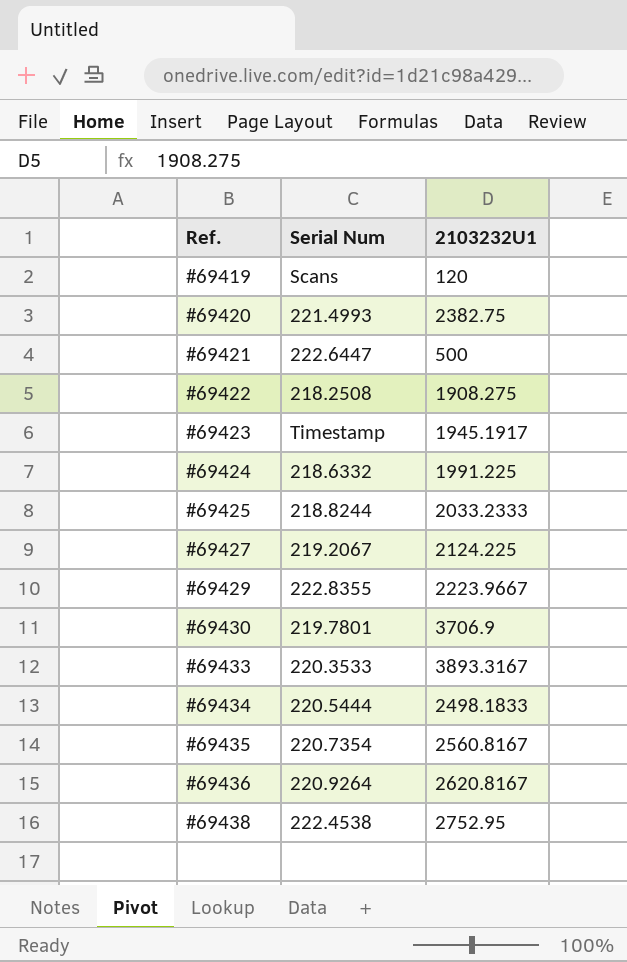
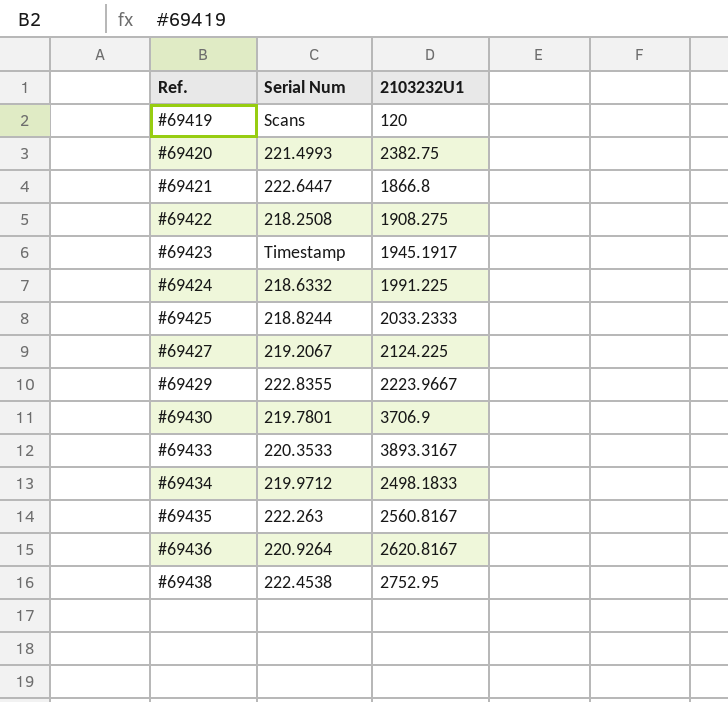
#69421 | 2103232U1: 500 -> 1866.8
#69434 | Serial Num: 220.5444 -> 219.9712
#69435 | Serial Num: 220.7354 -> 222.263

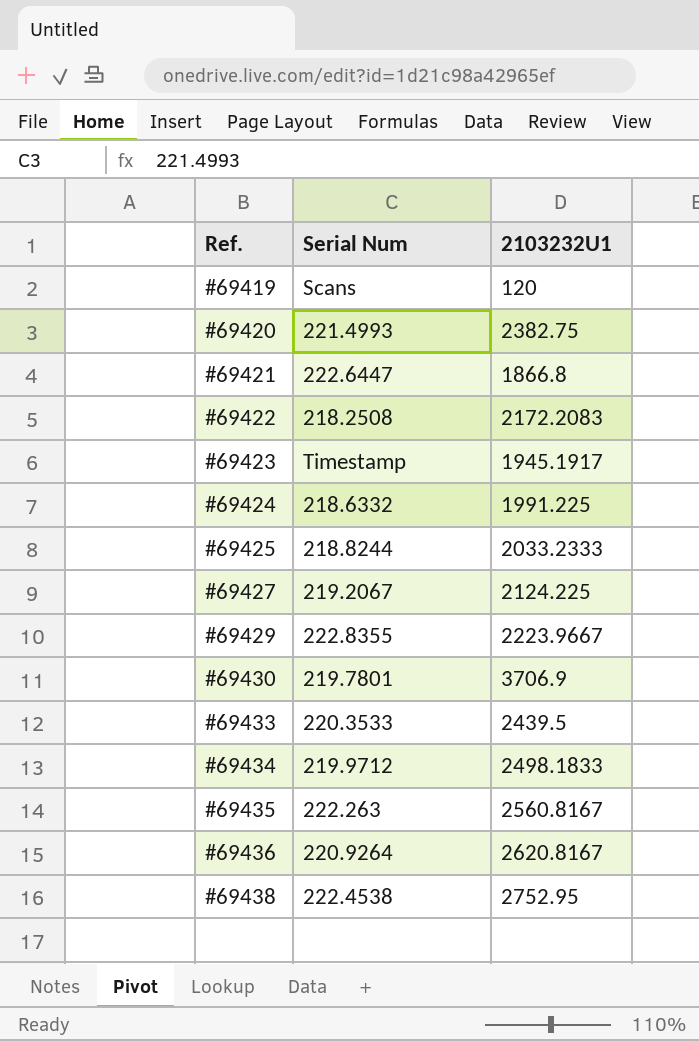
#69422 | 2103232U1: 1908.275 -> 2172.2083
#69433 | 2103232U1: 3893.3167 -> 2439.5

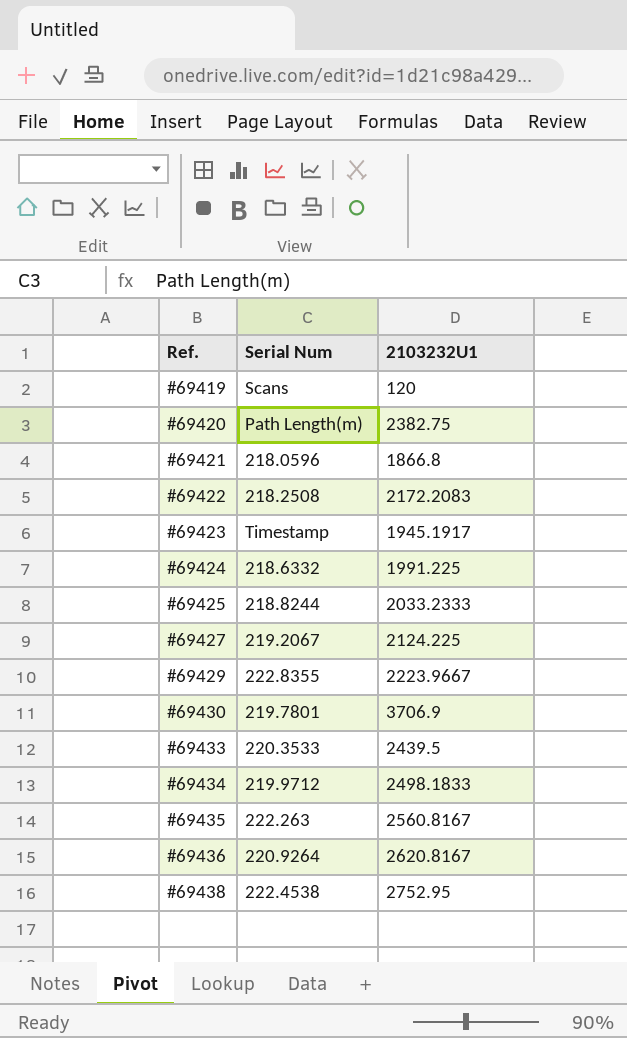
#69420 | Serial Num: 221.4993 -> Path Length(m)
#69421 | Serial Num: 222.6447 -> 218.0596

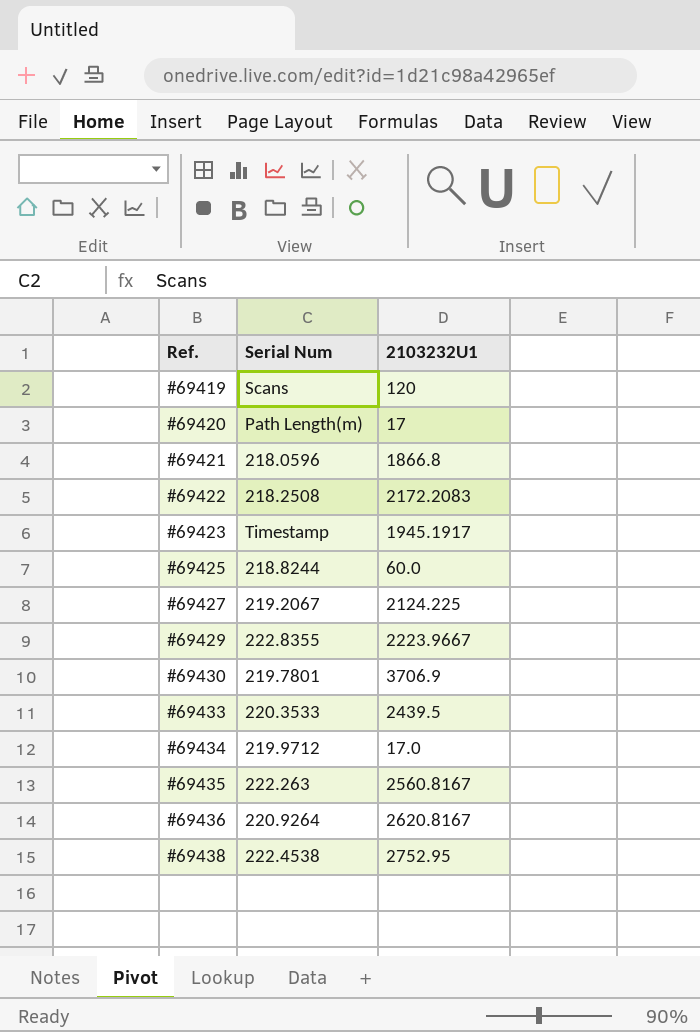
row #69424: 218.6332 | 1991.225 -> none
#69420 | 2103232U1: 2382.75 -> 17
#69425 | 2103232U1: 2033.2333 -> 60.0
#69434 | 2103232U1: 2498.1833 -> 17.0

